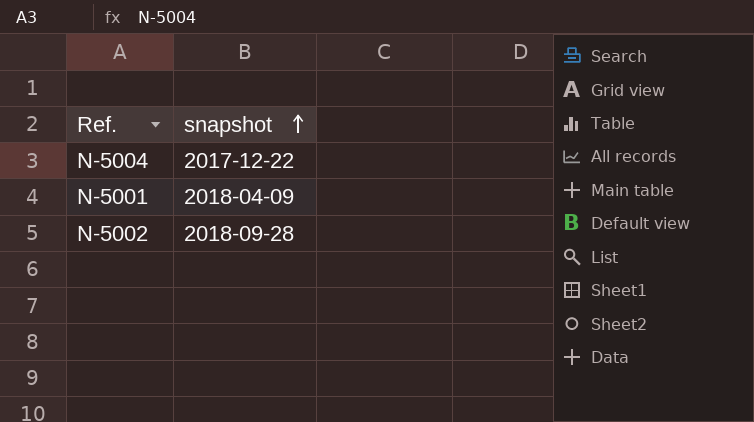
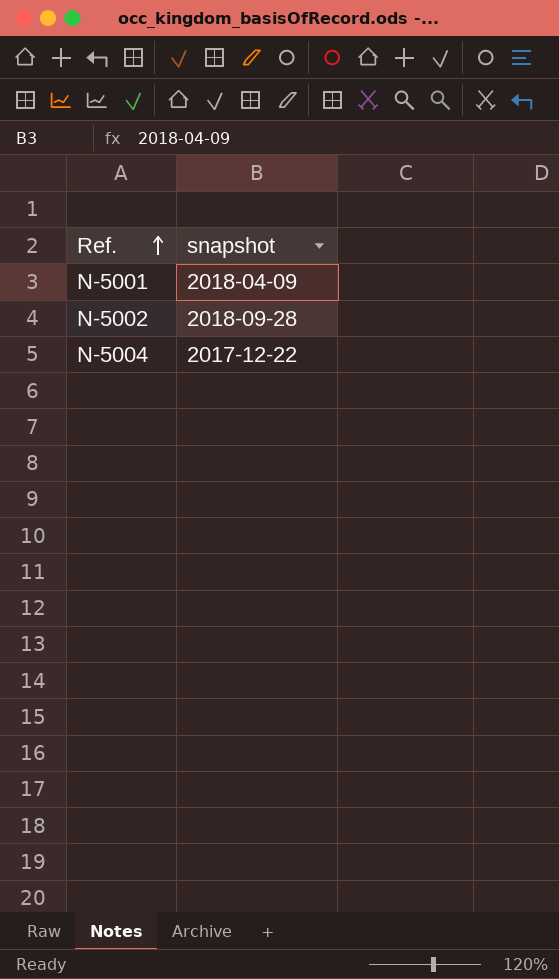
row order: snapshot ascending -> Ref. ascending

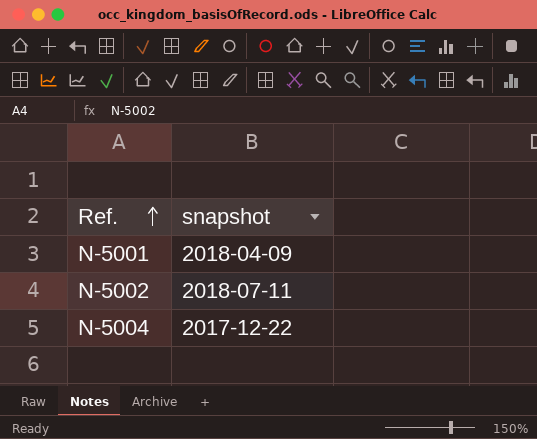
N-5002 | snapshot: 2018-09-28 -> 2018-07-11

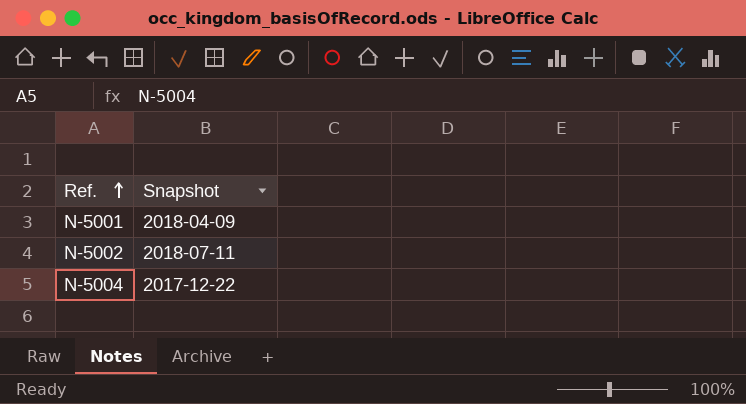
column name: snapshot -> Snapshot

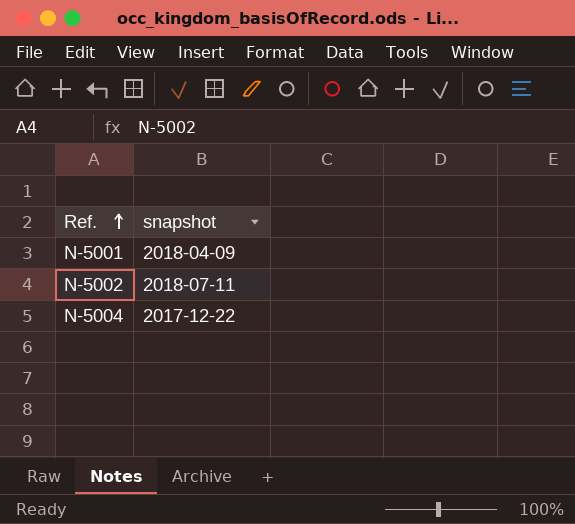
column name: Snapshot -> snapshot

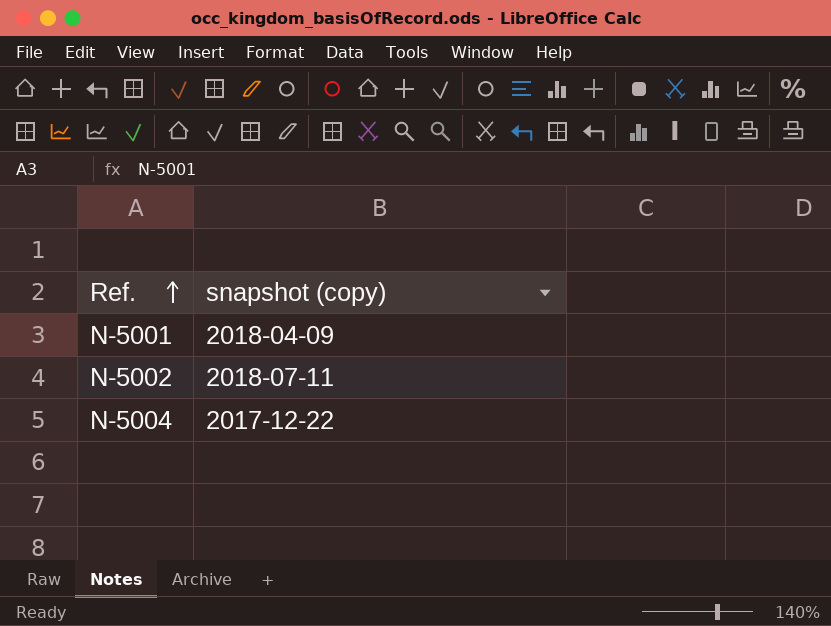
column name: snapshot -> snapshot (copy)

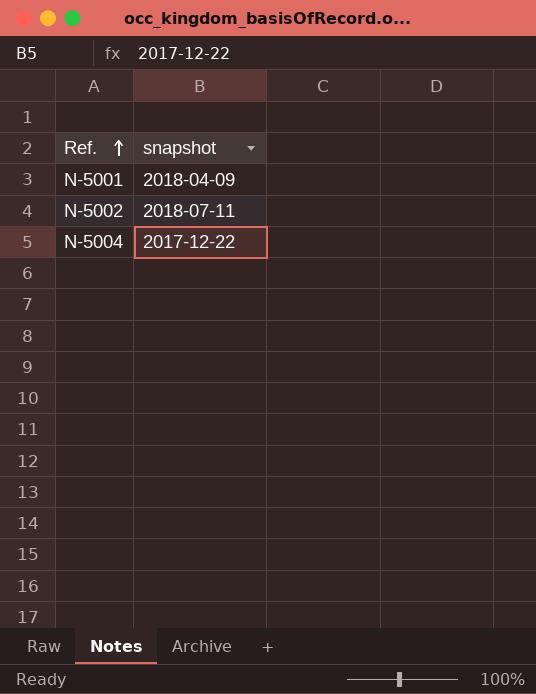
column name: snapshot (copy) -> snapshot

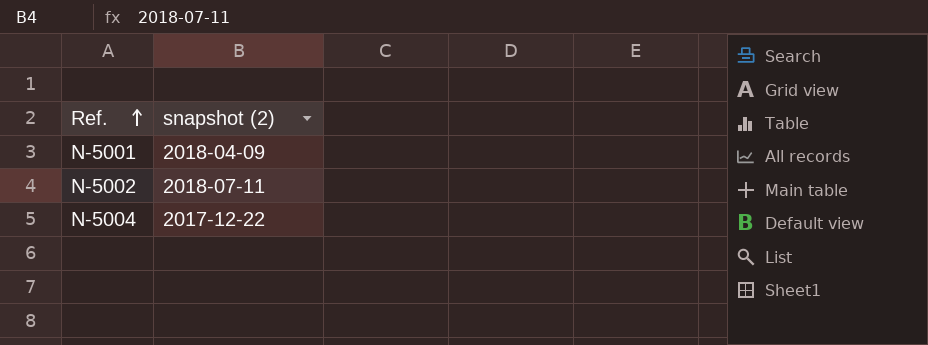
column name: snapshot -> snapshot (2)

